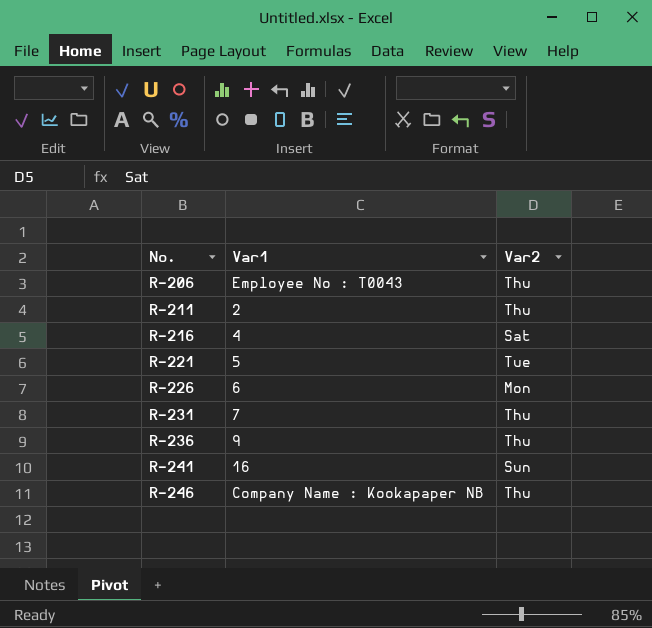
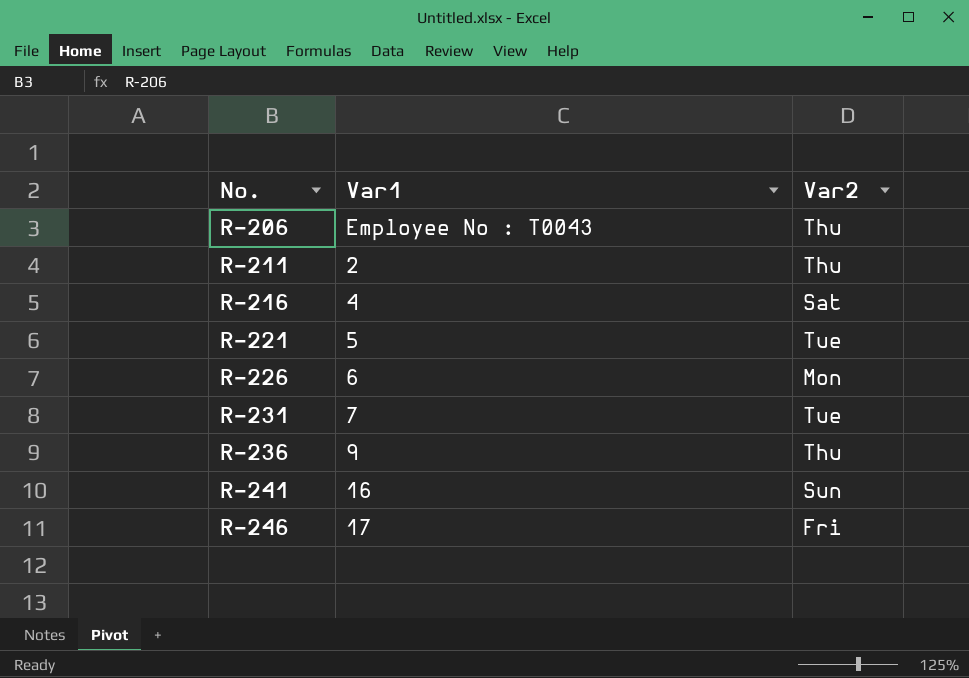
R-231 | Var2: Thu -> Tue
R-246 | Var1: Company Name : Kookapaper NB -> 17
R-246 | Var2: Thu -> Fri

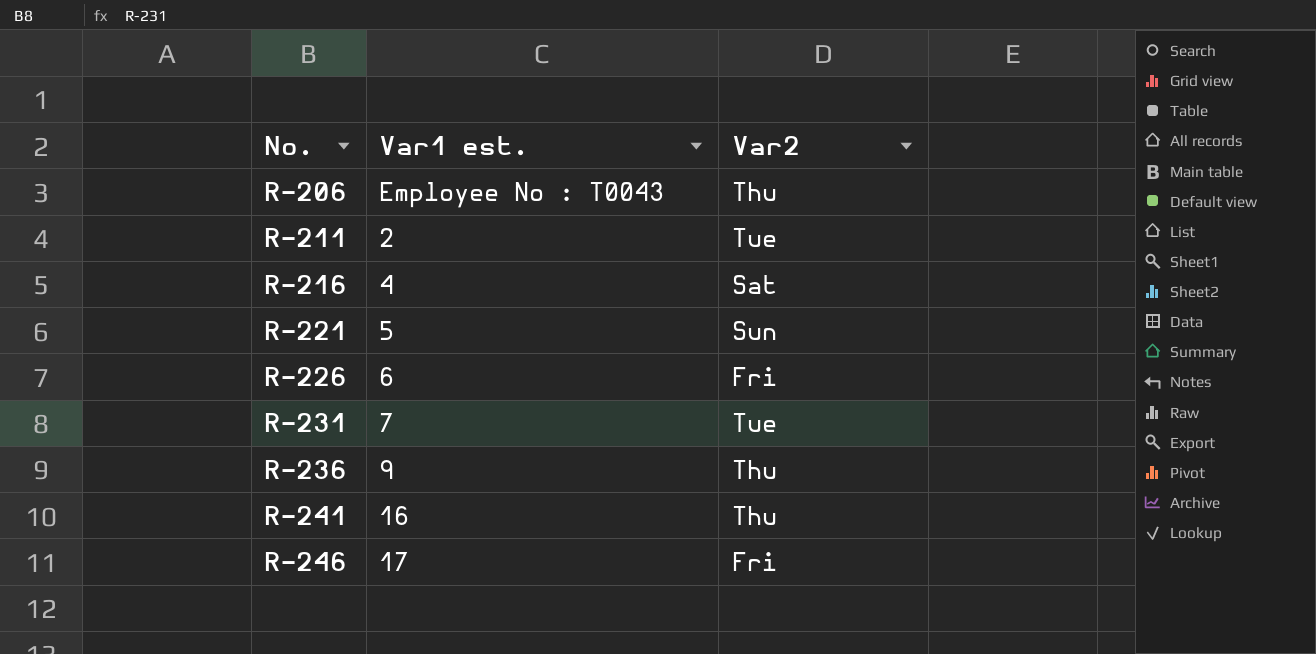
column name: Var1 -> Var1 est.
R-211 | Var2: Thu -> Tue
R-221 | Var2: Tue -> Sun
R-226 | Var2: Mon -> Fri
R-241 | Var2: Sun -> Thu

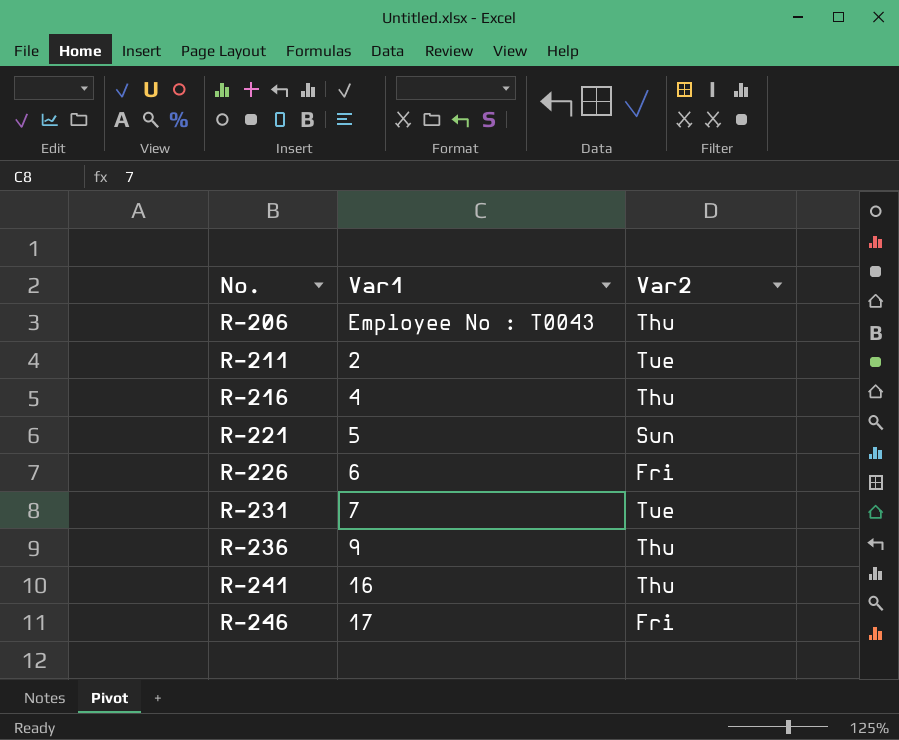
column name: Var1 est. -> Var1
R-216 | Var2: Sat -> Thu

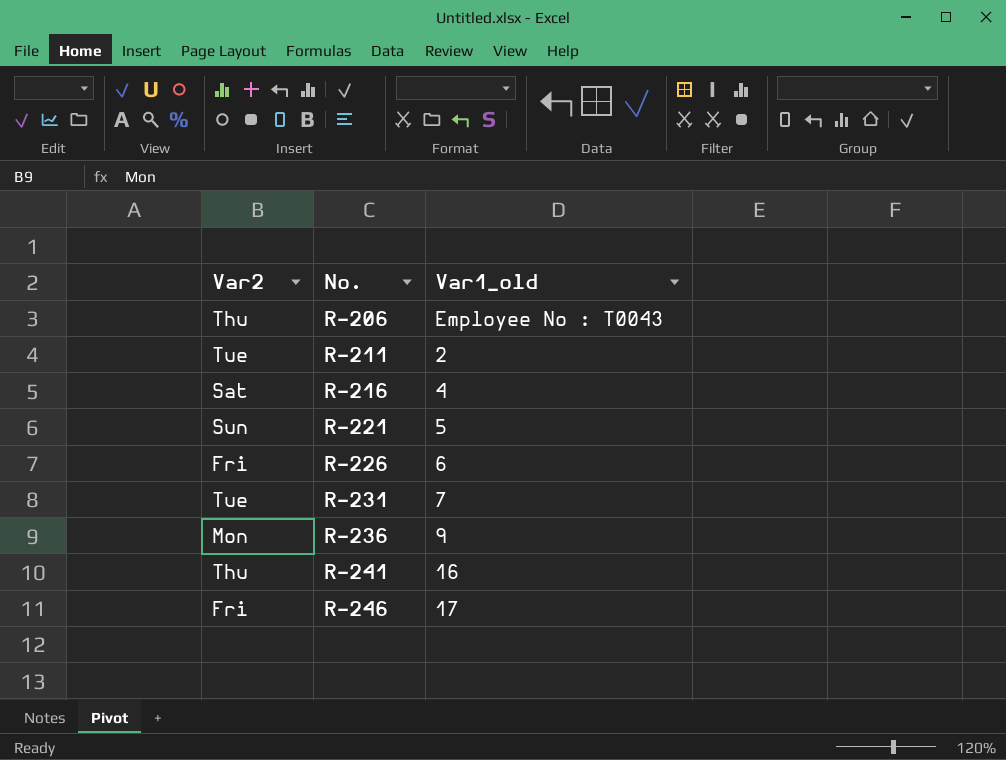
column Var2 | position: 3 -> 1
column name: Var1 -> Var1_old
R-216 | Var2: Thu -> Sat
R-236 | Var2: Thu -> Mon

